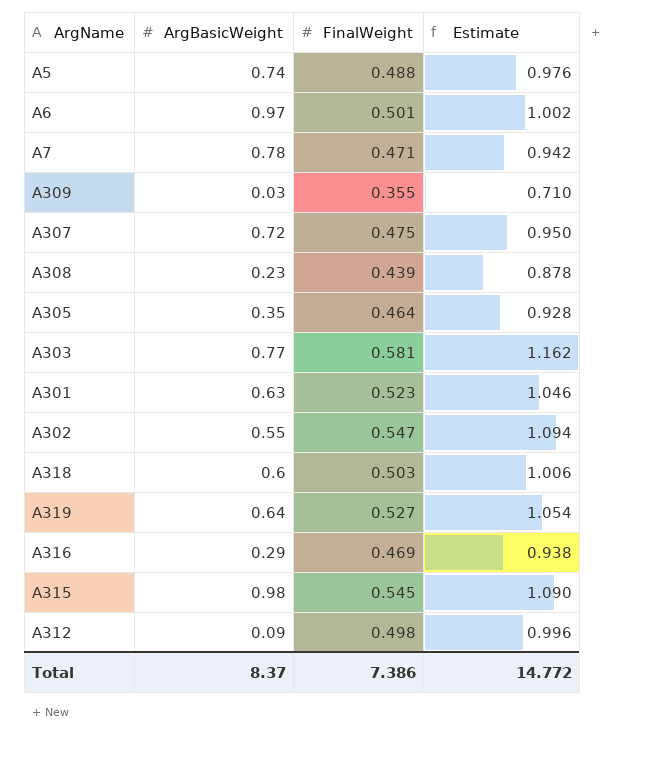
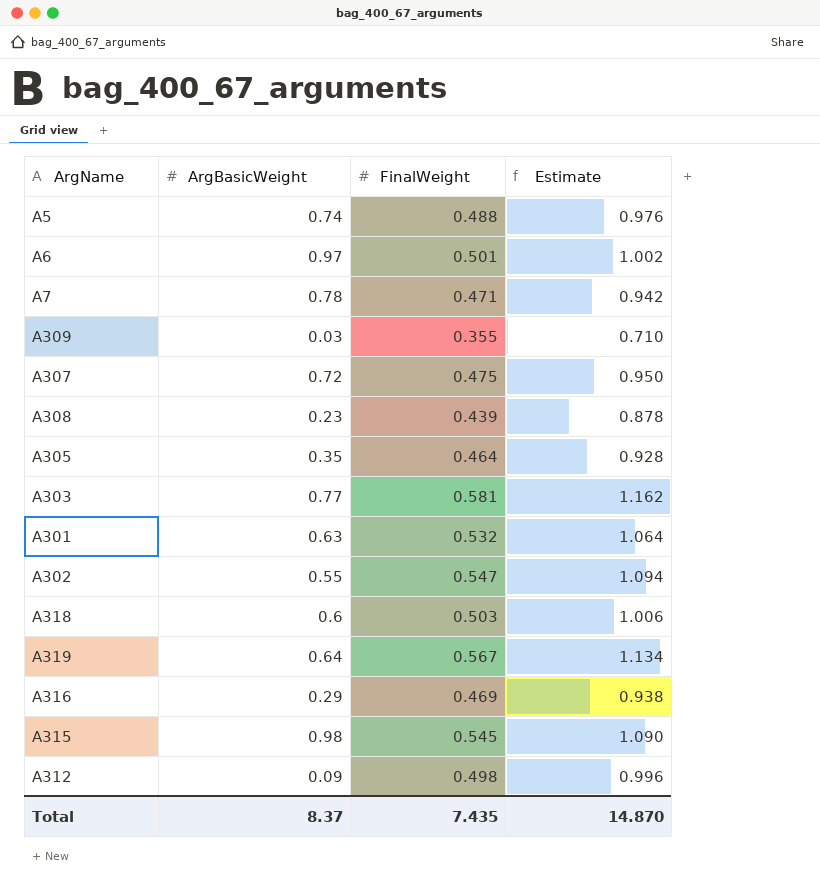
A301 | FinalWeight: 0.523 -> 0.532
A301 | Estimate: 1.046 -> 1.064
A319 | FinalWeight: 0.527 -> 0.567
A319 | Estimate: 1.054 -> 1.134
Total | FinalWeight: 7.386 -> 7.435
Total | Estimate: 14.772 -> 14.870

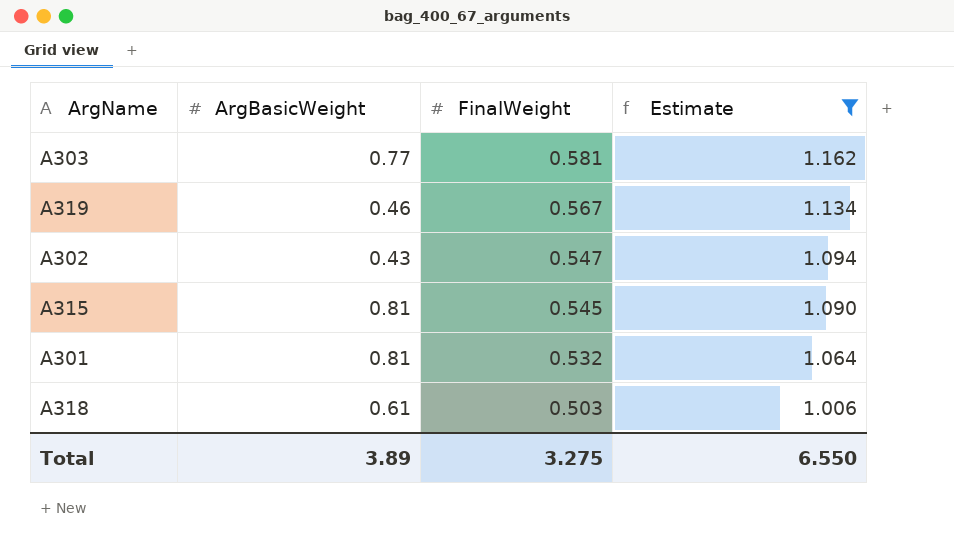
filter: none -> Estimate >= 1.006
row order: none -> FinalWeight descending
A319 | ArgBasicWeight: 0.64 -> 0.46
A302 | ArgBasicWeight: 0.55 -> 0.43
A315 | ArgBasicWeight: 0.98 -> 0.81
A301 | ArgBasicWeight: 0.63 -> 0.81
A318 | ArgBasicWeight: 0.6 -> 0.61
Total | ArgBasicWeight: 8.37 -> 3.89
Total | FinalWeight: 7.435 -> 3.275
Total | Estimate: 14.870 -> 6.550

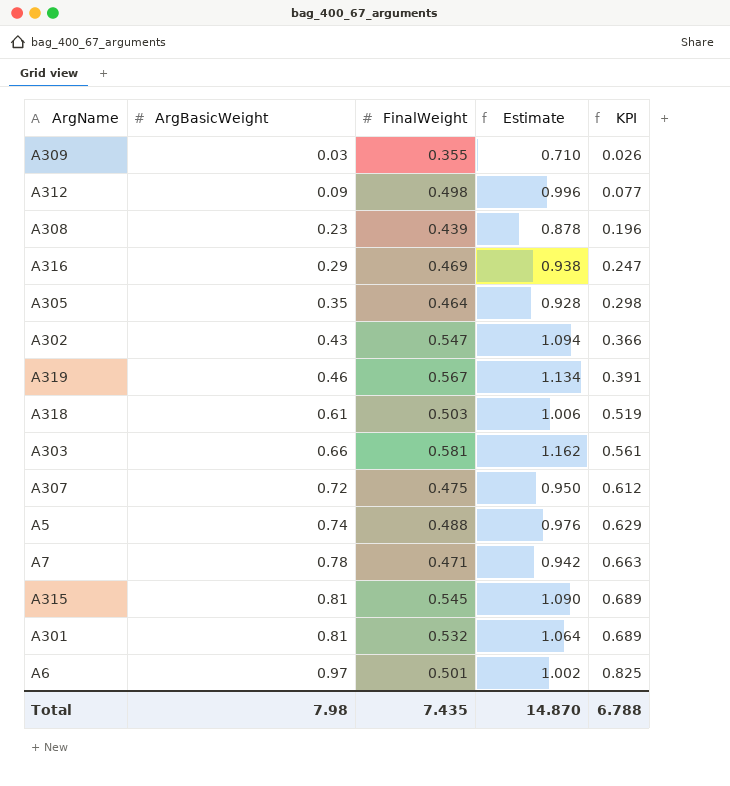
filter: Estimate >= 1.006 -> none
row order: FinalWeight descending -> ArgBasicWeight ascending
column KPI | formula: none -> [ArgBasicWeight] * 0.85
A303 | ArgBasicWeight: 0.77 -> 0.66
Total | ArgBasicWeight: 3.89 -> 7.98
Total | FinalWeight: 3.275 -> 7.435
Total | Estimate: 6.550 -> 14.870

